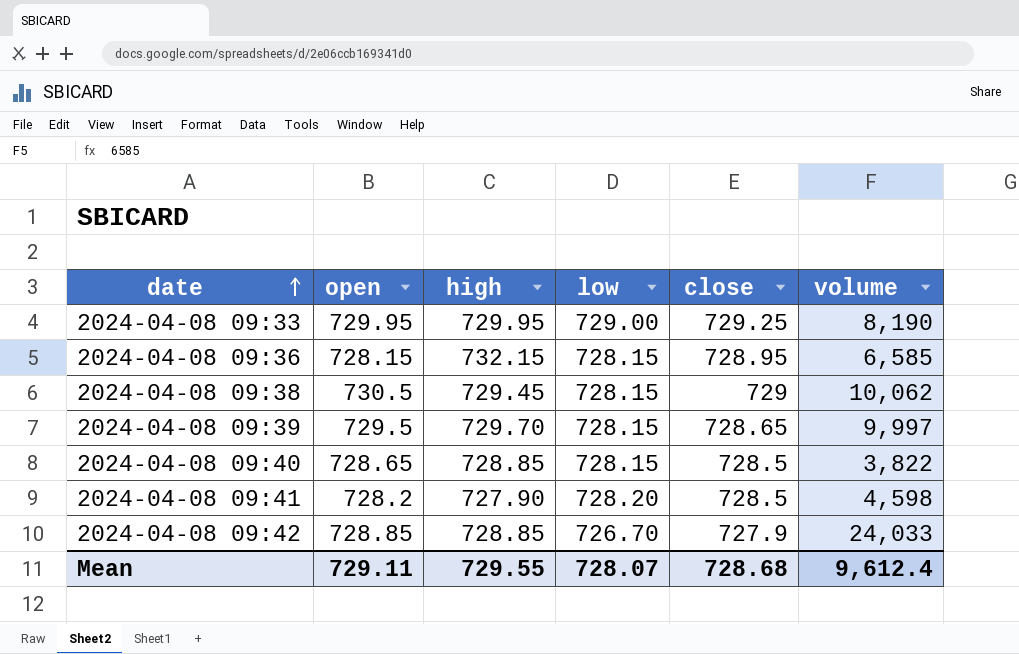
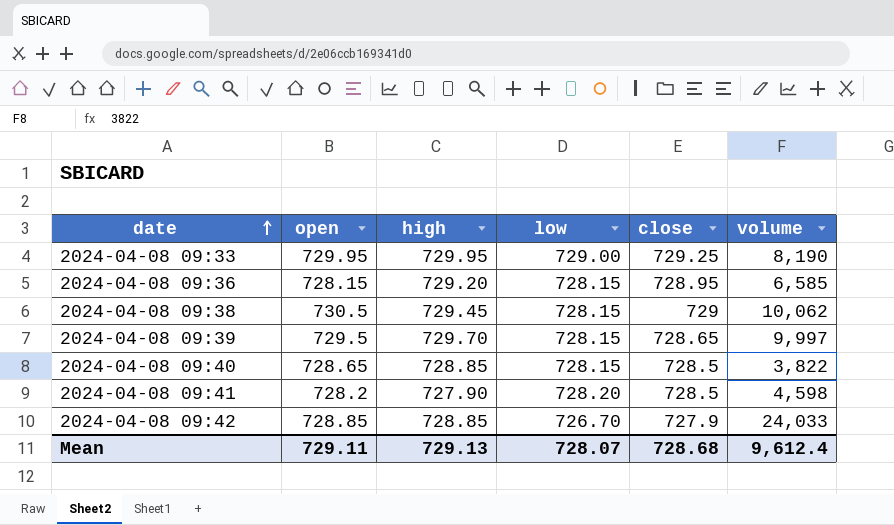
2024-04-08 09:36 | high: 732.15 -> 729.20
Mean | high: 729.55 -> 729.13

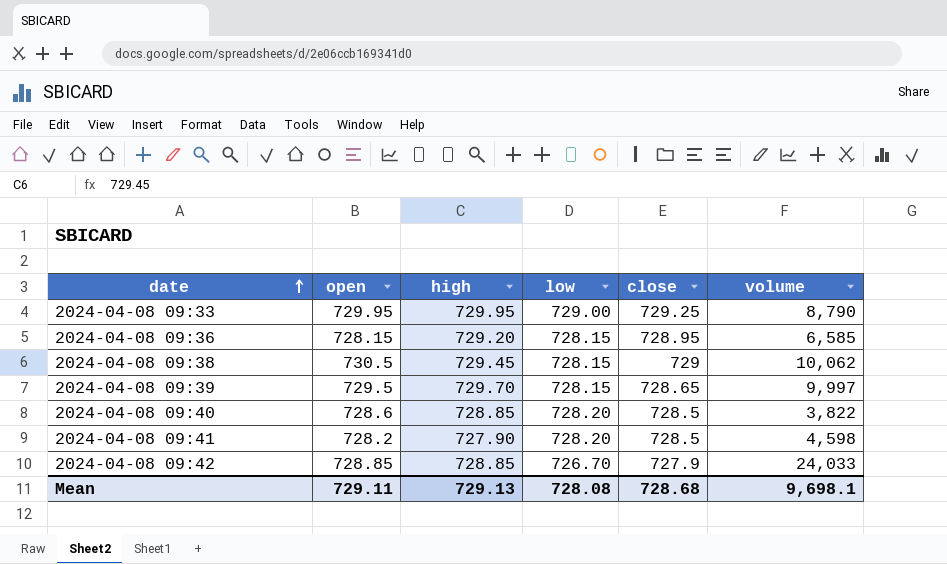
2024-04-08 09:33 | volume: 8,190 -> 8,790
2024-04-08 09:40 | open: 728.65 -> 728.6
2024-04-08 09:40 | low: 728.15 -> 728.20
Mean | low: 728.07 -> 728.08
Mean | volume: 9,612.4 -> 9,698.1

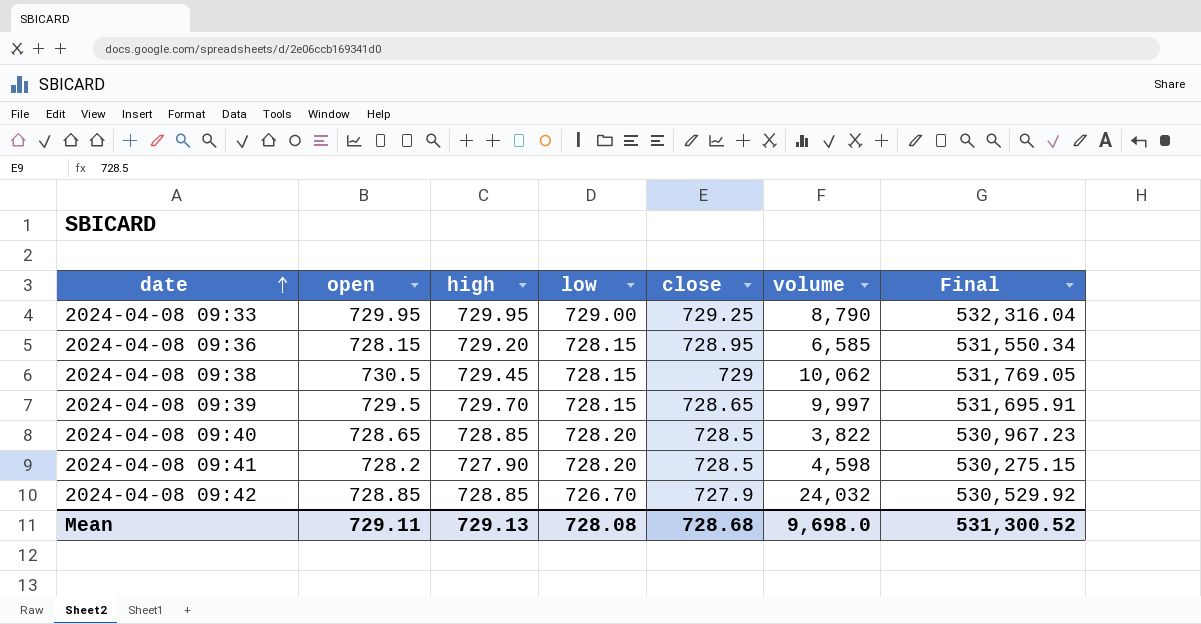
column Final | formula: none -> [high] * [close]
2024-04-08 09:40 | open: 728.6 -> 728.65
2024-04-08 09:42 | volume: 24,033 -> 24,032
Mean | volume: 9,698.1 -> 9,698.0

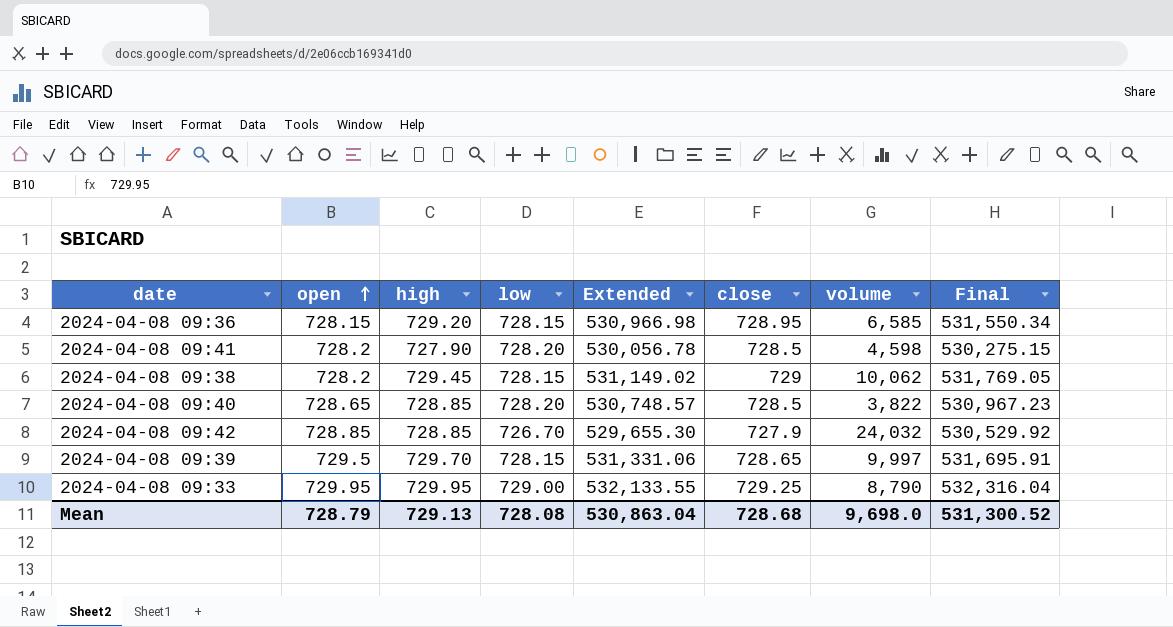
row order: date ascending -> open ascending
column Extended | formula: none -> [high] * [low]
2024-04-08 09:38 | open: 730.5 -> 728.2
Mean | open: 729.11 -> 728.79

